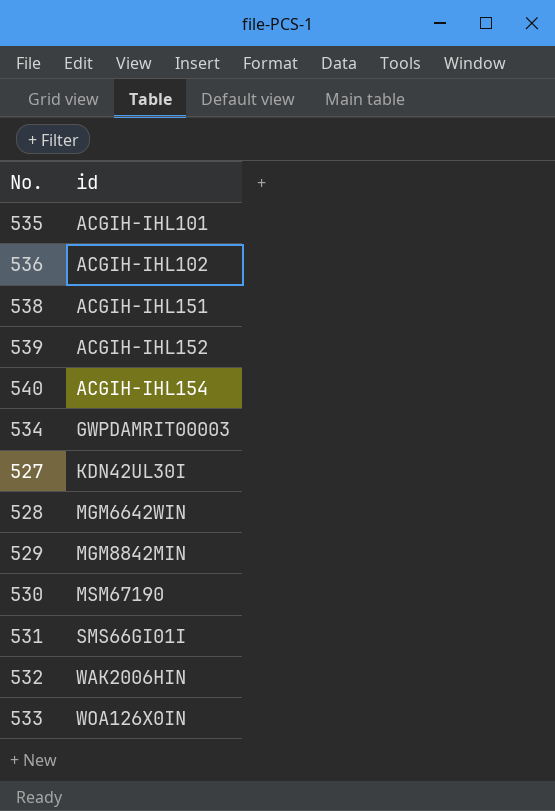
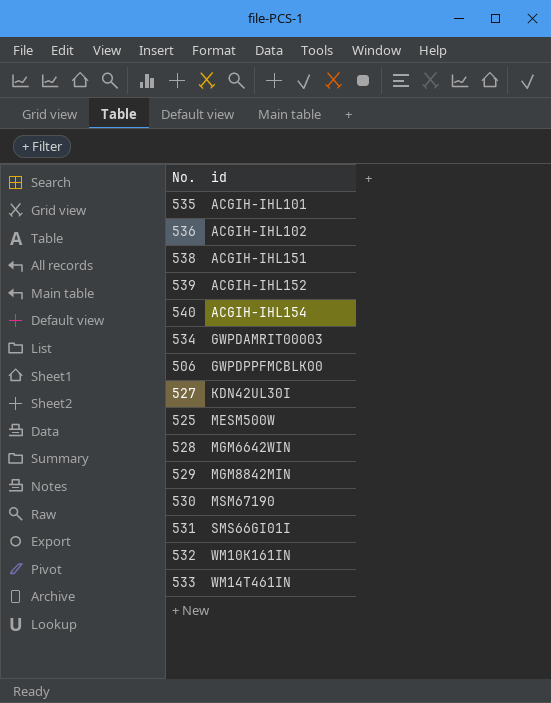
row 506: none -> GWPDPPFMCBLK00
row 525: none -> MESM500W
532 | id: WAK2006HIN -> WM10K161IN
533 | id: WOA126X0IN -> WM14T461IN

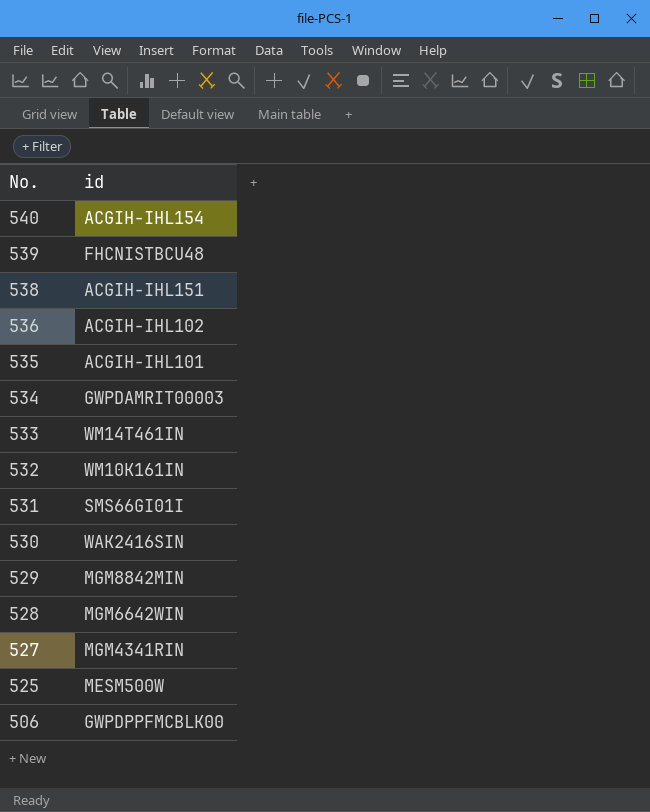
row order: id ascending -> No. descending
539 | id: ACGIH-IHL152 -> FHCNISTBCU48
530 | id: MSM67190 -> WAK2416SIN
527 | id: KDN42UL30I -> MGM4341RIN

